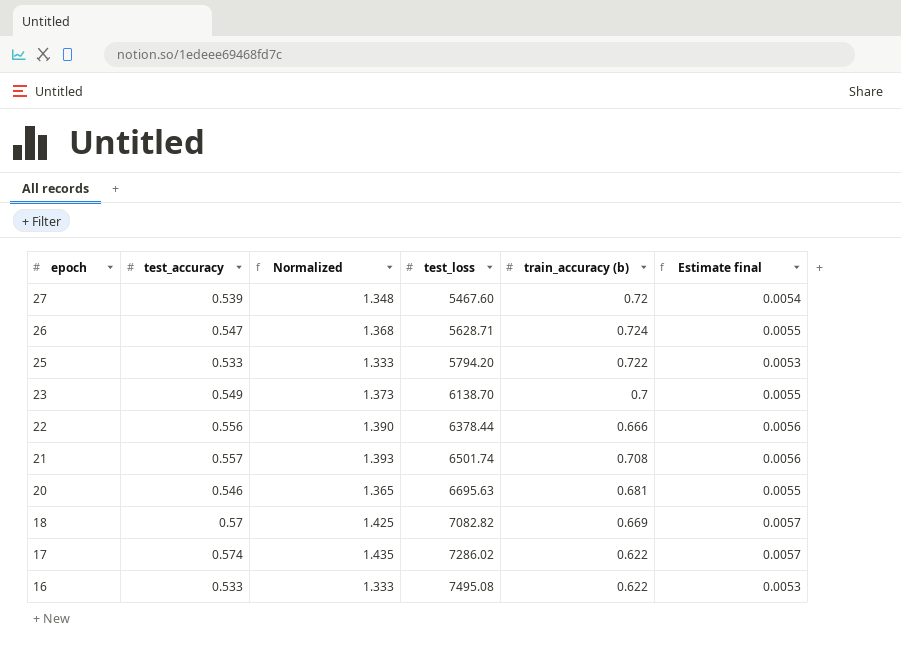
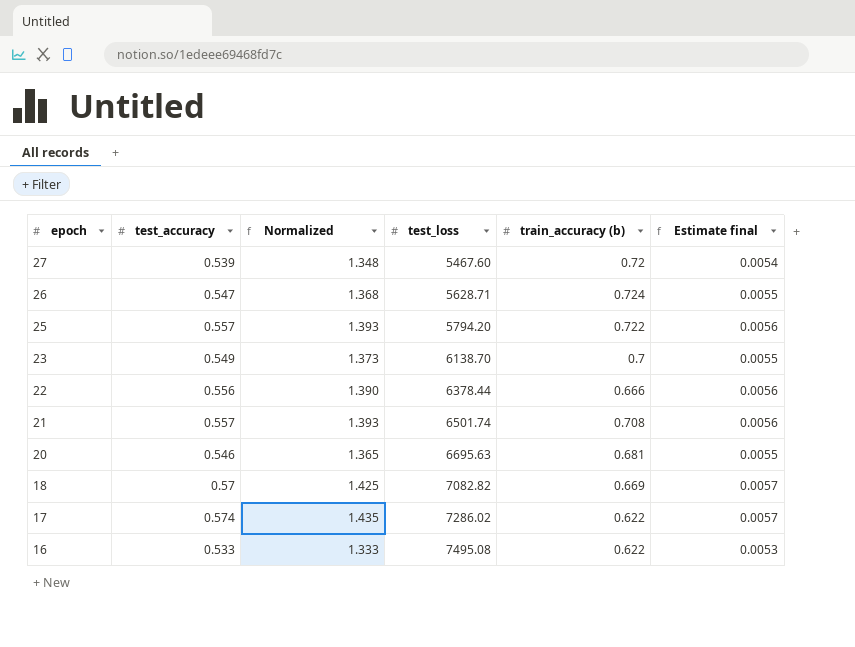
25 | test_accuracy: 0.533 -> 0.557
25 | Normalized: 1.333 -> 1.393
25 | Estimate final: 0.0053 -> 0.0056

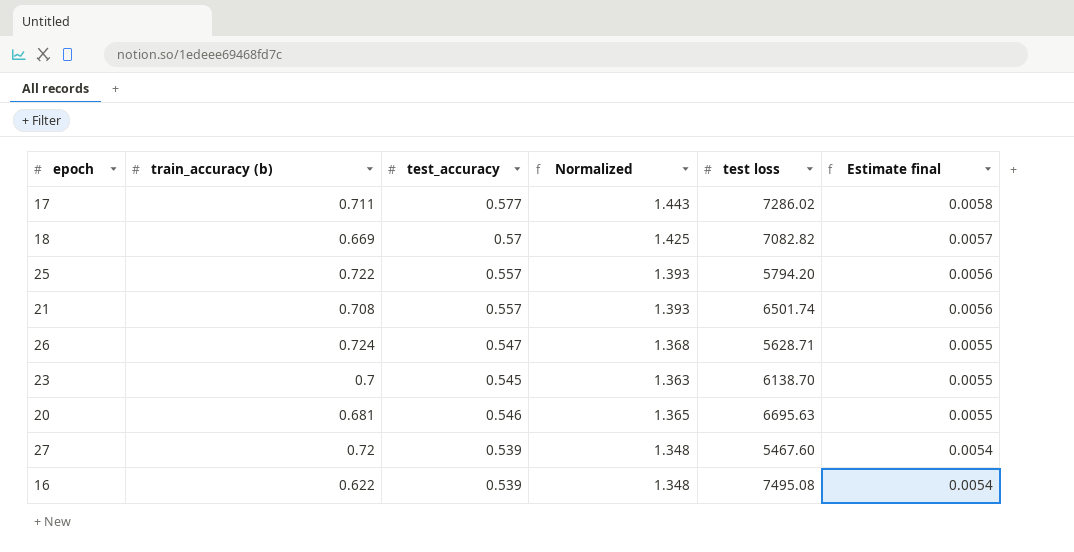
row order: epoch descending -> Estimate final descending
column train_accuracy (b) | position: 5 -> 2
column name: test_loss -> test loss
row 22: 0.556 | 1.390 | 6378.44 | 0.666 | 0.0056 -> none
17 | train_accuracy (b): 0.622 -> 0.711
17 | test_accuracy: 0.574 -> 0.577
17 | Normalized: 1.435 -> 1.443
17 | Estimate final: 0.0057 -> 0.0058
23 | test_accuracy: 0.549 -> 0.545
23 | Normalized: 1.373 -> 1.363
16 | test_accuracy: 0.533 -> 0.539
16 | Normalized: 1.333 -> 1.348
16 | Estimate final: 0.0053 -> 0.0054

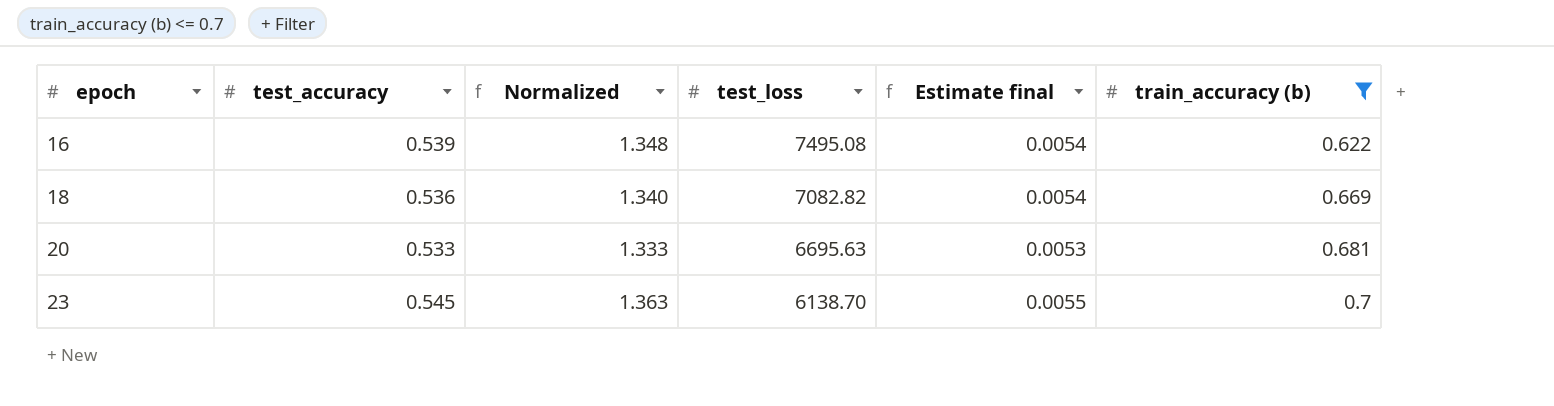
filter: none -> train_accuracy (b) <= 0.7
row order: Estimate final descending -> epoch ascending
column name: test loss -> test_loss
column train_accuracy (b) | position: 2 -> 6
18 | test_accuracy: 0.57 -> 0.536
18 | Normalized: 1.425 -> 1.340
18 | Estimate final: 0.0057 -> 0.0054
20 | test_accuracy: 0.546 -> 0.533
20 | Normalized: 1.365 -> 1.333
20 | Estimate final: 0.0055 -> 0.0053

